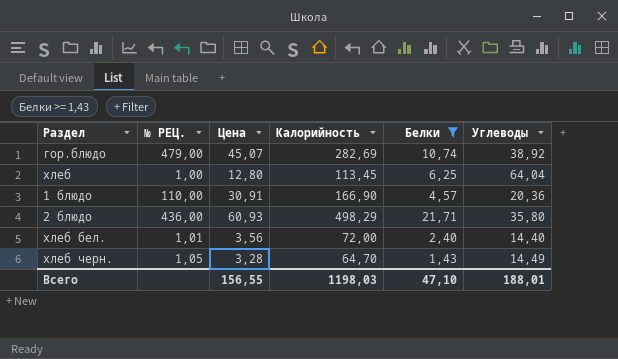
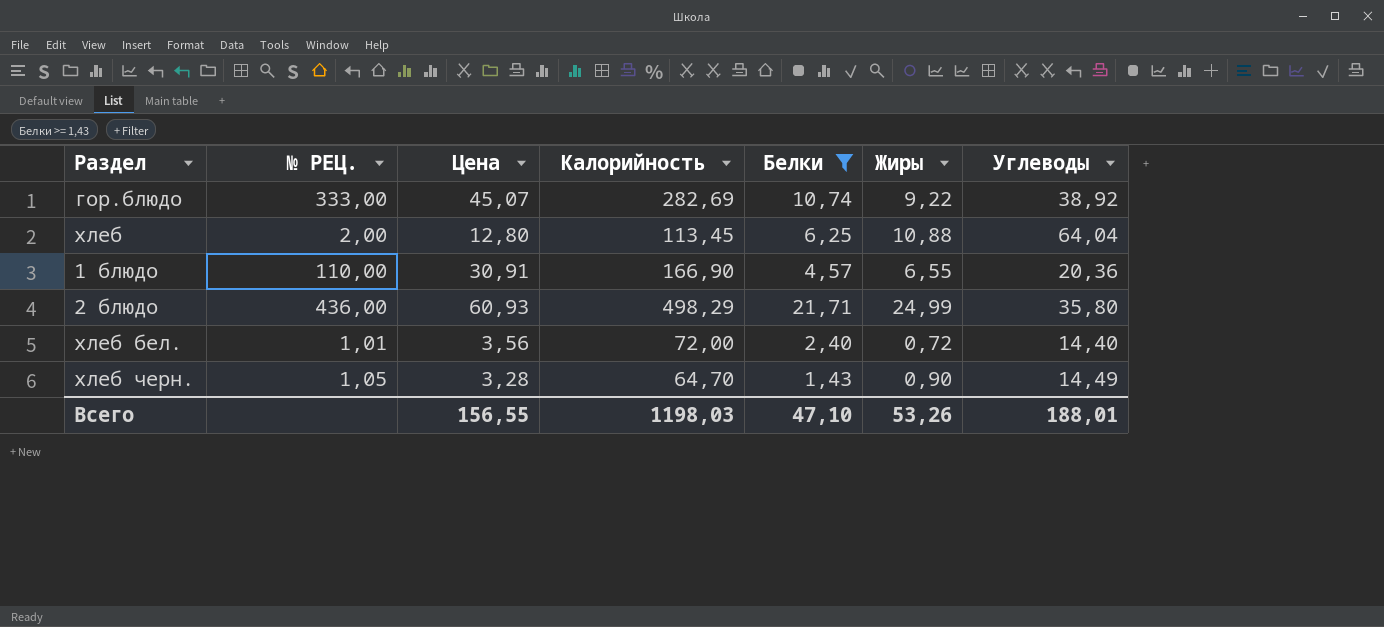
column Жиры | position: none -> 6
гор.блюдо | № РЕЦ.: 479,00 -> 333,00
хлеб | № РЕЦ.: 1,00 -> 2,00

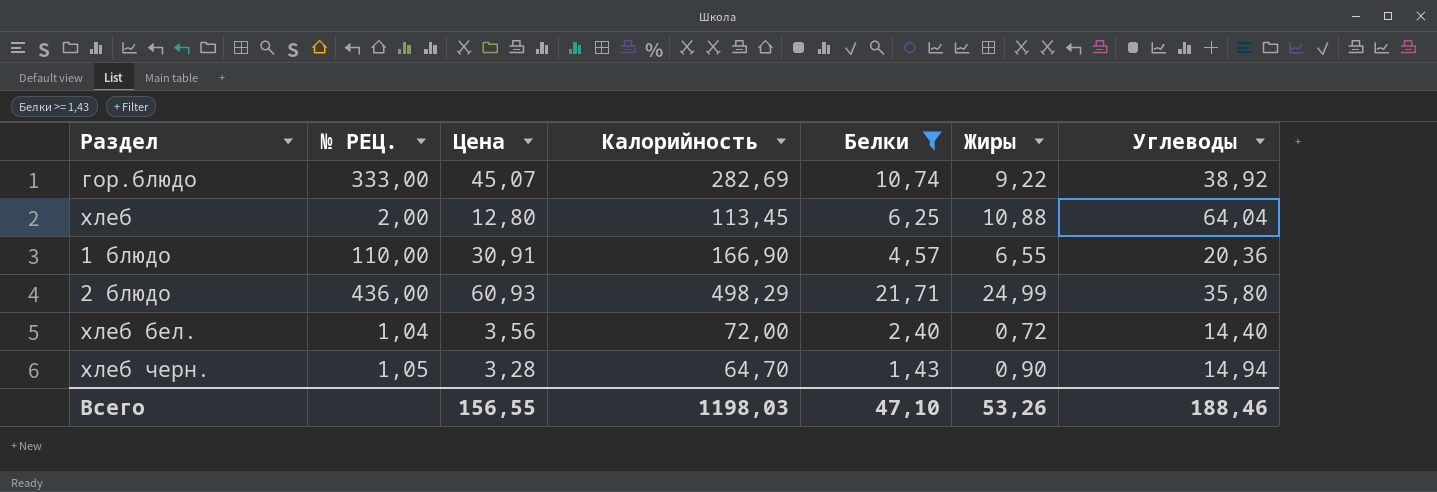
хлеб бел. | № РЕЦ.: 1,01 -> 1,04
хлеб черн. | Углеводы: 14,49 -> 14,94
Всего | Углеводы: 188,01 -> 188,46

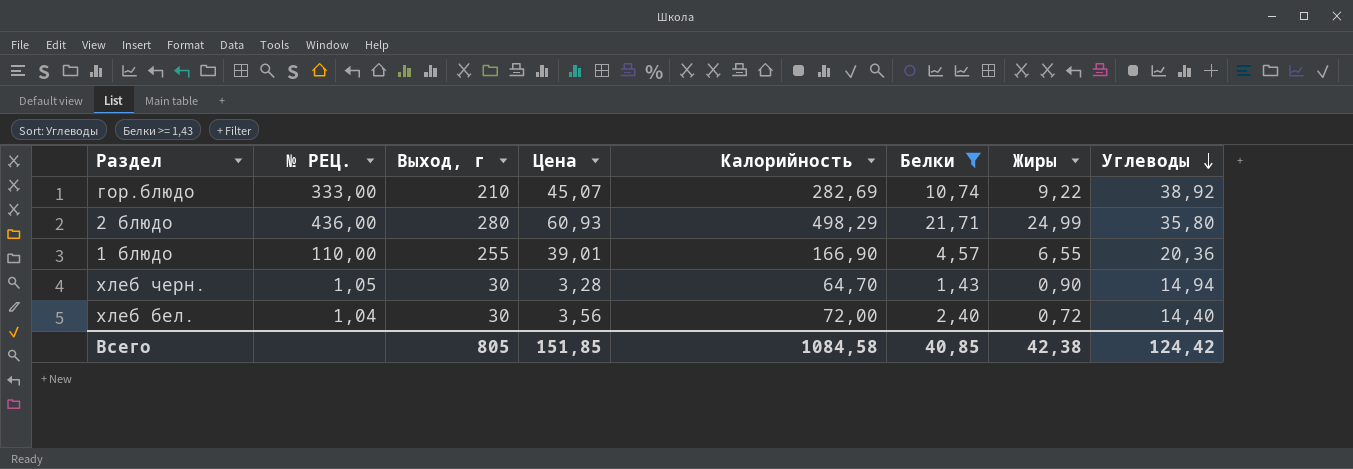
row order: none -> Углеводы descending
column Выход, г | position: none -> 3
row хлеб: 2,00 | 12,80 | 113,45 | 6,25 | 10,88 | 64,04 -> none
1 блюдо | Цена: 30,91 -> 39,01
Всего | Цена: 156,55 -> 151,85
Всего | Калорийность: 1198,03 -> 1084,58
Всего | Белки: 47,10 -> 40,85
Всего | Жиры: 53,26 -> 42,38
Всего | Углеводы: 188,46 -> 124,42

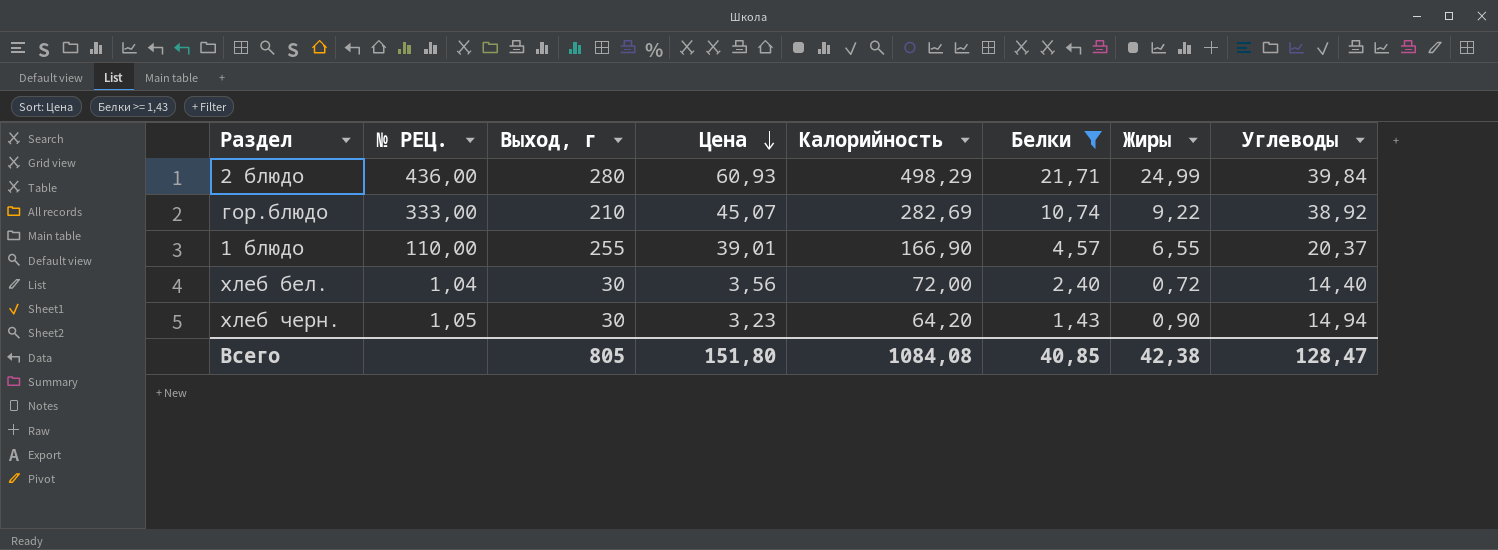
row order: Углеводы descending -> Цена descending
2 блюдо | Углеводы: 35,80 -> 39,84
1 блюдо | Углеводы: 20,36 -> 20,37
хлеб черн. | Цена: 3,28 -> 3,23
хлеб черн. | Калорийность: 64,70 -> 64,20
Всего | Цена: 151,85 -> 151,80
Всего | Калорийность: 1084,58 -> 1084,08
Всего | Углеводы: 124,42 -> 128,47

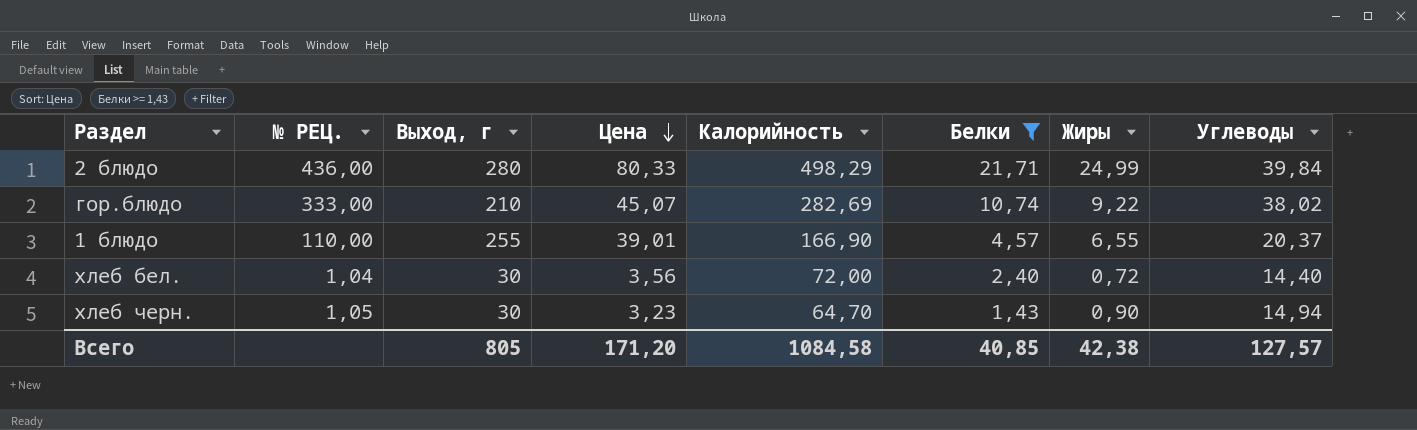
2 блюдо | Цена: 60,93 -> 80,33
гор.блюдо | Углеводы: 38,92 -> 38,02
хлеб черн. | Калорийность: 64,20 -> 64,70
Всего | Цена: 151,80 -> 171,20
Всего | Калорийность: 1084,08 -> 1084,58
Всего | Углеводы: 128,47 -> 127,57

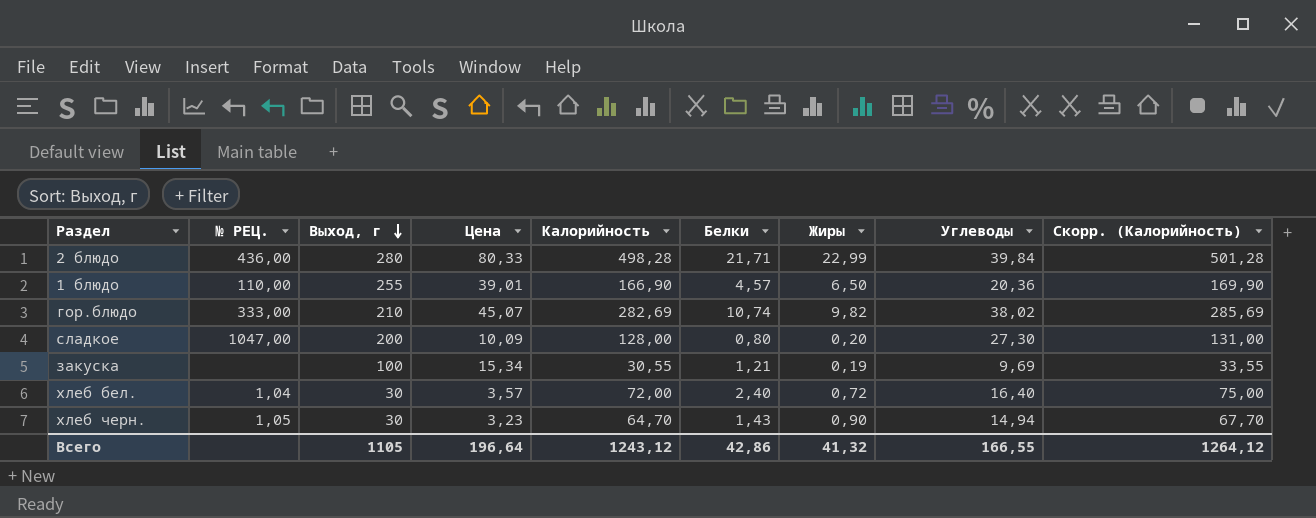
filter: Белки >= 1,43 -> none
row order: Цена descending -> Выход, г descending
column Скорр. (Калорийность) | formula: none -> [Калорийность] + 3
2 блюдо | Калорийность: 498,29 -> 498,28
2 блюдо | Жиры: 24,99 -> 22,99
1 блюдо | Жиры: 6,55 -> 6,50
1 блюдо | Углеводы: 20,37 -> 20,36
гор.блюдо | Жиры: 9,22 -> 9,82
хлеб бел. | Цена: 3,56 -> 3,57
хлеб бел. | Углеводы: 14,40 -> 16,40
Всего | Выход, г: 805 -> 1105
Всего | Цена: 171,20 -> 196,64
Всего | Калорийность: 1084,58 -> 1243,12
Всего | Белки: 40,85 -> 42,86
Всего | Жиры: 42,38 -> 41,32
Всего | Углеводы: 127,57 -> 166,55

